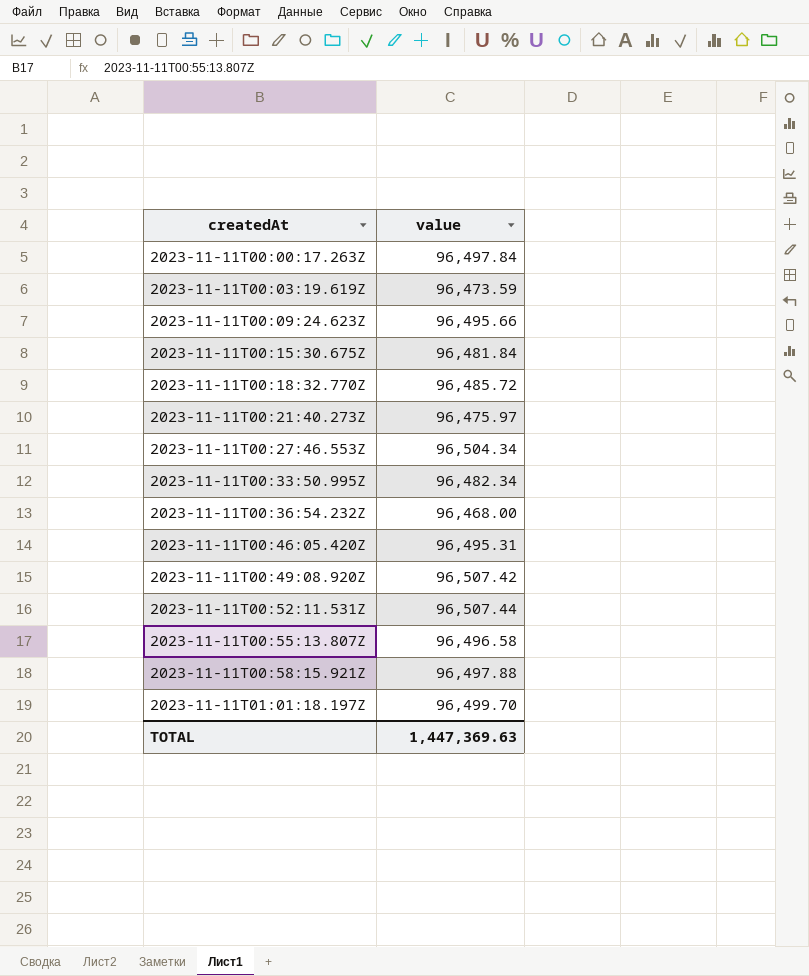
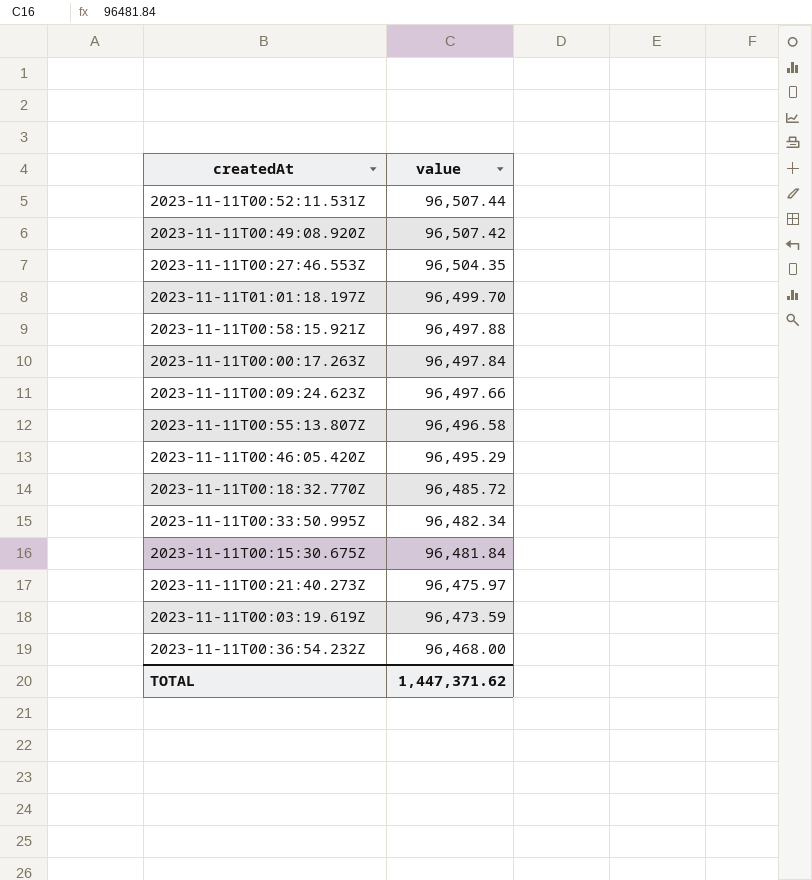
row order: createdAt ascending -> value descending
2023-11-11T00:27:46.553Z | value: 96,504.34 -> 96,504.35
2023-11-11T00:09:24.623Z | value: 96,495.66 -> 96,497.66
2023-11-11T00:46:05.420Z | value: 96,495.31 -> 96,495.29
TOTAL | value: 1,447,369.63 -> 1,447,371.62

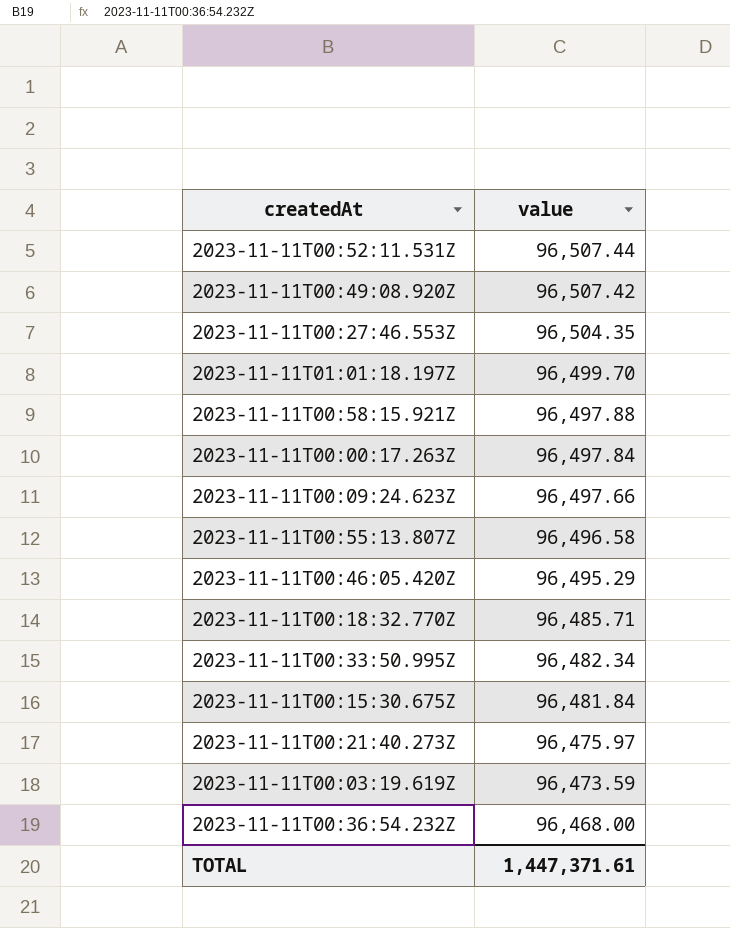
2023-11-11T00:18:32.770Z | value: 96,485.72 -> 96,485.71
TOTAL | value: 1,447,371.62 -> 1,447,371.61

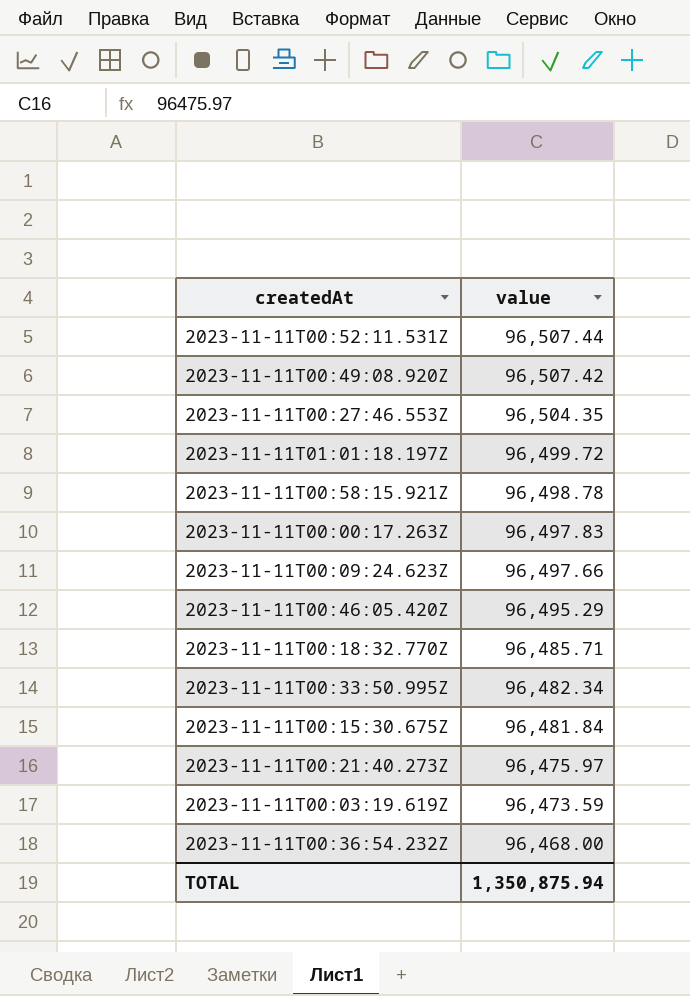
row 2023-11-11T00:55:13.807Z: 96,496.58 -> none
2023-11-11T01:01:18.197Z | value: 96,499.70 -> 96,499.72
2023-11-11T00:58:15.921Z | value: 96,497.88 -> 96,498.78
2023-11-11T00:00:17.263Z | value: 96,497.84 -> 96,497.83
TOTAL | value: 1,447,371.61 -> 1,350,875.94

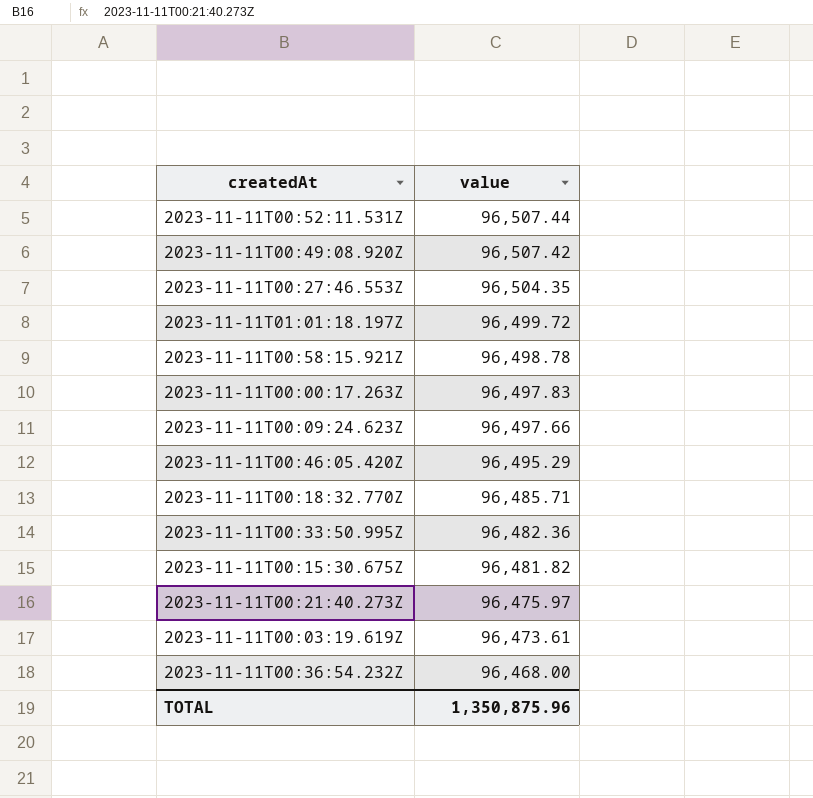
2023-11-11T00:33:50.995Z | value: 96,482.34 -> 96,482.36
2023-11-11T00:15:30.675Z | value: 96,481.84 -> 96,481.82
2023-11-11T00:03:19.619Z | value: 96,473.59 -> 96,473.61
TOTAL | value: 1,350,875.94 -> 1,350,875.96

